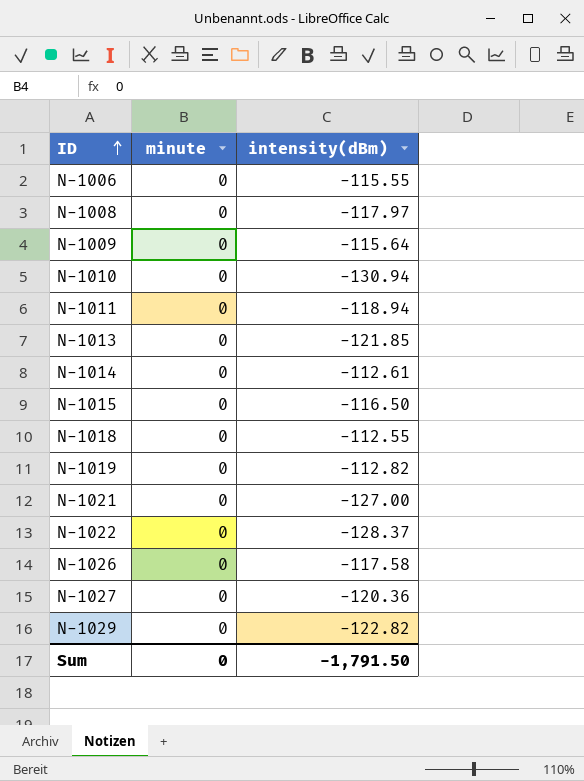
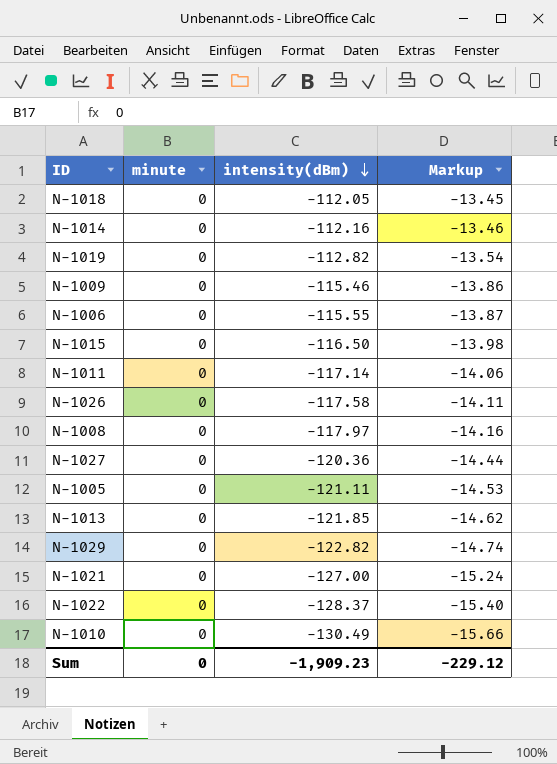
row order: ID ascending -> intensity(dBm) descending
column Markup | formula: none -> [intensity(dBm)] * 0.12
N-1018 | intensity(dBm): -112.55 -> -112.05
N-1014 | intensity(dBm): -112.61 -> -112.16
N-1009 | intensity(dBm): -115.64 -> -115.46
N-1011 | intensity(dBm): -118.94 -> -117.14
row N-1005: none -> 0 | -121.11 | -14.53
N-1010 | intensity(dBm): -130.94 -> -130.49
Sum | intensity(dBm): -1,791.50 -> -1,909.23

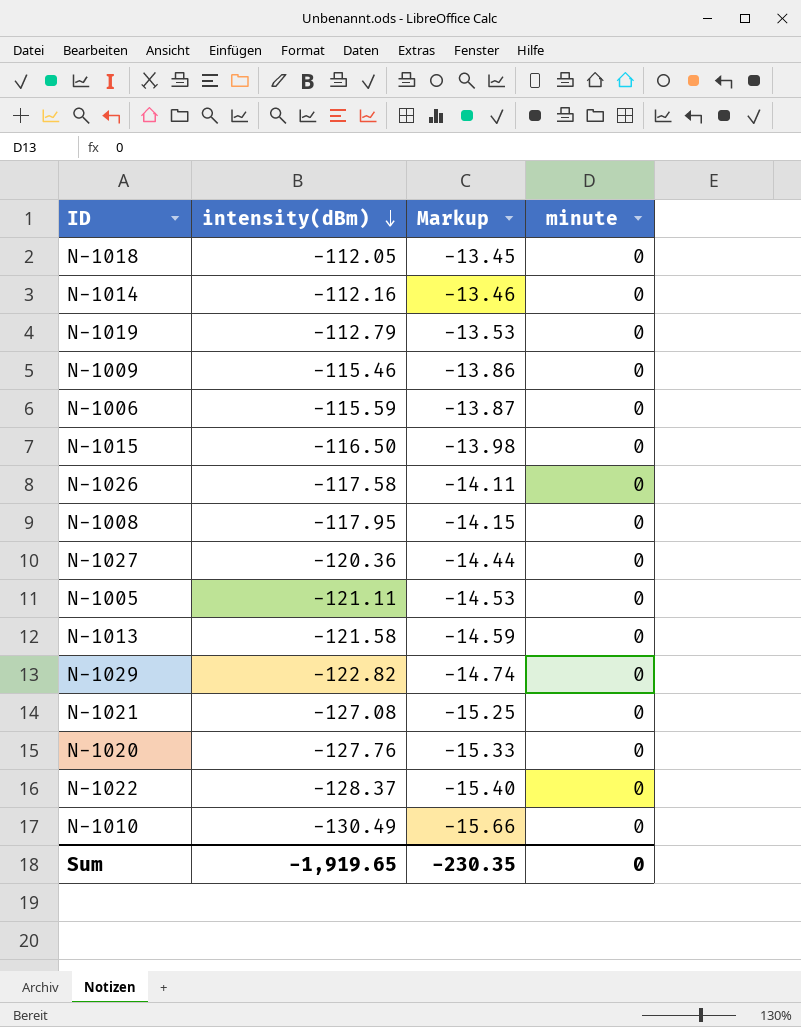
column minute | position: 2 -> 4
row N-1011: 0 | -117.14 | -14.06 -> none
N-1019 | intensity(dBm): -112.82 -> -112.79
N-1019 | Markup: -13.54 -> -13.53
N-1006 | intensity(dBm): -115.55 -> -115.59
N-1008 | intensity(dBm): -117.97 -> -117.95
N-1008 | Markup: -14.16 -> -14.15
N-1013 | intensity(dBm): -121.85 -> -121.58
N-1013 | Markup: -14.62 -> -14.59
N-1021 | intensity(dBm): -127.00 -> -127.08
N-1021 | Markup: -15.24 -> -15.25
row N-1020: none -> -127.76 | -15.33 | 0
Sum | intensity(dBm): -1,909.23 -> -1,919.65
Sum | Markup: -229.12 -> -230.35

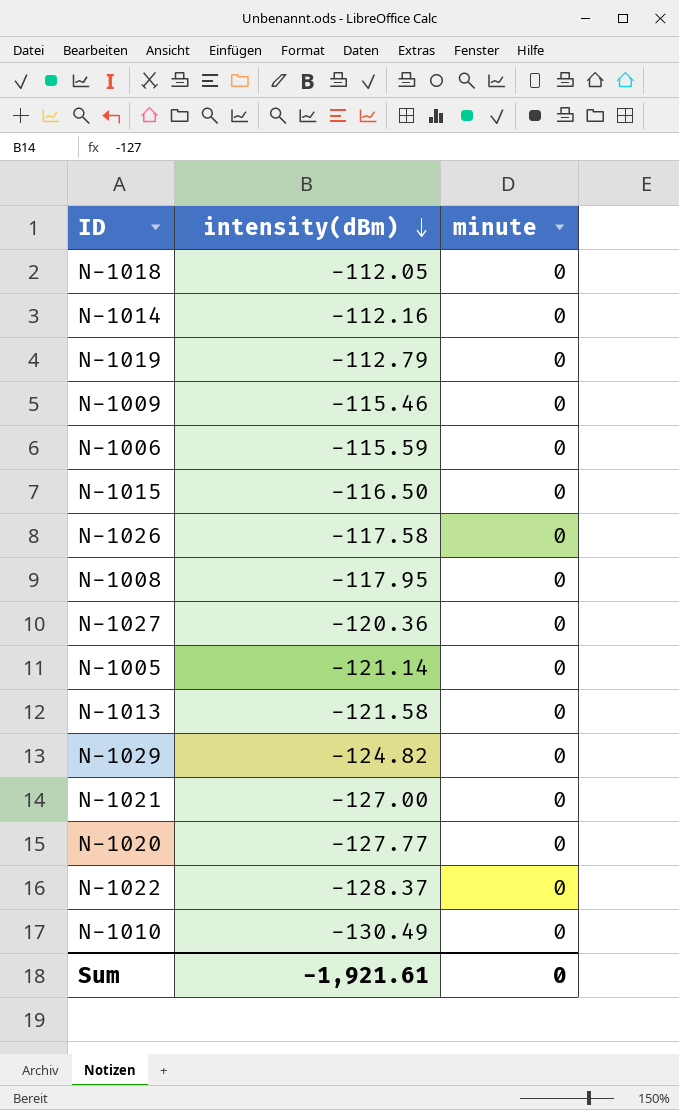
column Markup | formula: [intensity(dBm)] * 0.12 -> none
N-1005 | intensity(dBm): -121.11 -> -121.14
N-1029 | intensity(dBm): -122.82 -> -124.82
N-1021 | intensity(dBm): -127.08 -> -127.00
N-1020 | intensity(dBm): -127.76 -> -127.77
Sum | intensity(dBm): -1,919.65 -> -1,921.61

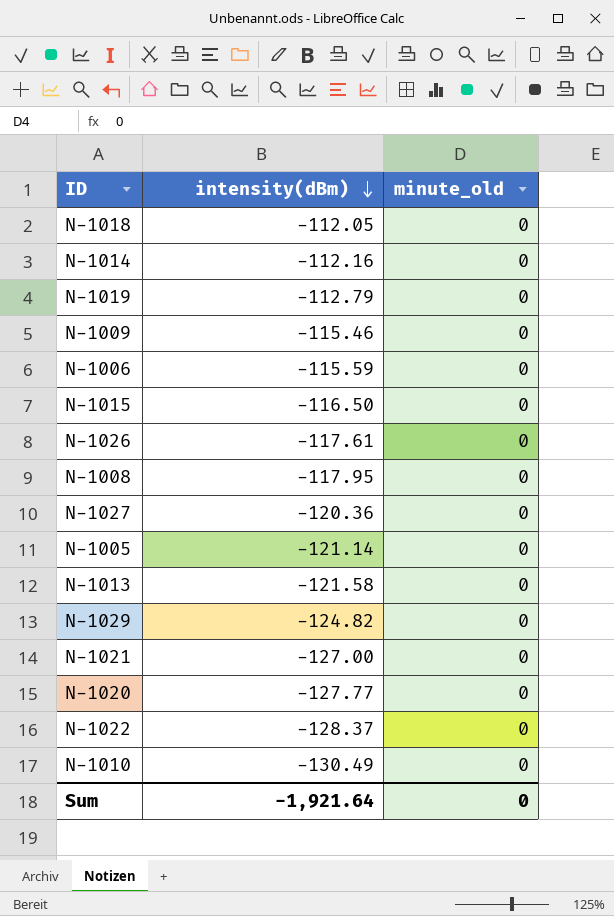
column name: minute -> minute_old
N-1026 | intensity(dBm): -117.58 -> -117.61
Sum | intensity(dBm): -1,921.61 -> -1,921.64

